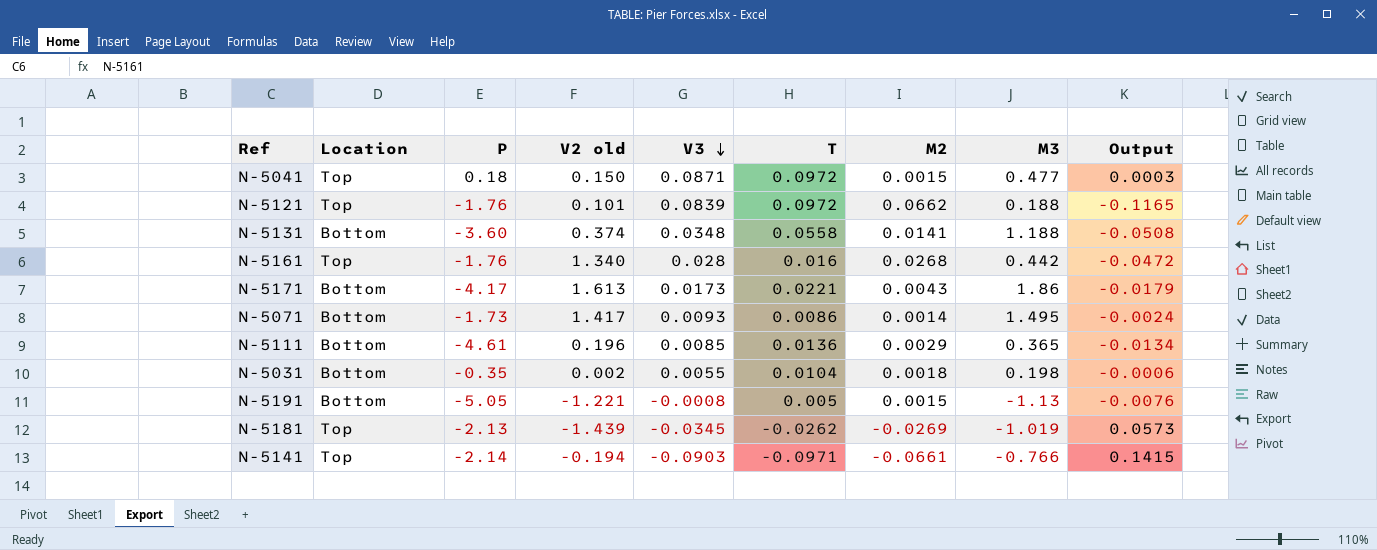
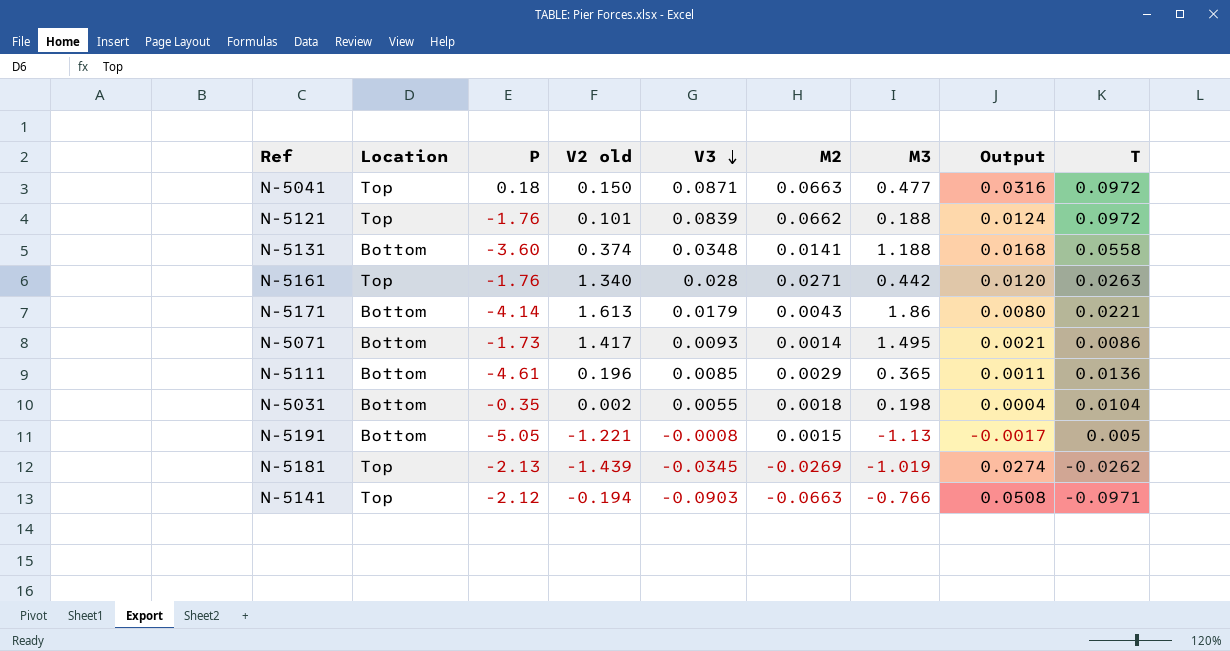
column Output | formula: [P] * [M2] -> [M2] * [M3]
column T | position: 6 -> 9
N-5041 | M2: 0.0015 -> 0.0663
N-5161 | M2: 0.0268 -> 0.0271
N-5161 | T: 0.016 -> 0.0263
N-5171 | P: -4.17 -> -4.14
N-5171 | V3: 0.0173 -> 0.0179
N-5141 | P: -2.14 -> -2.12
N-5141 | M2: -0.0661 -> -0.0663

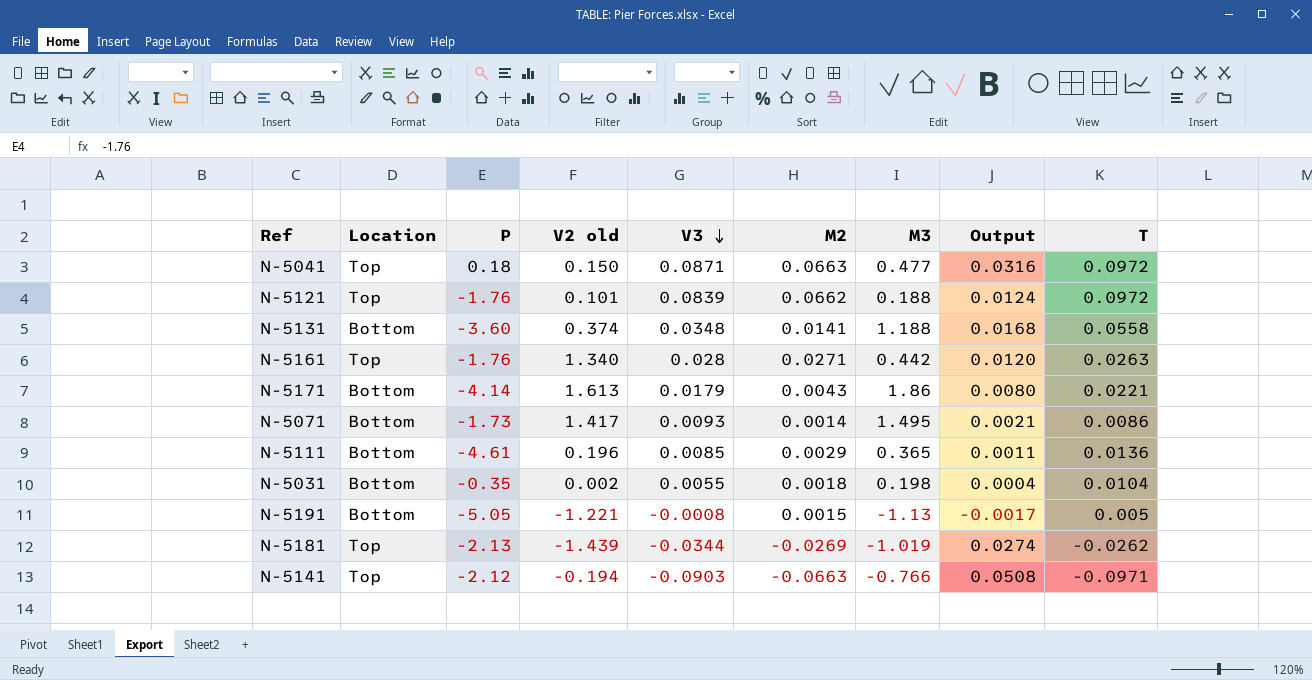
N-5181 | V3: -0.0345 -> -0.0344

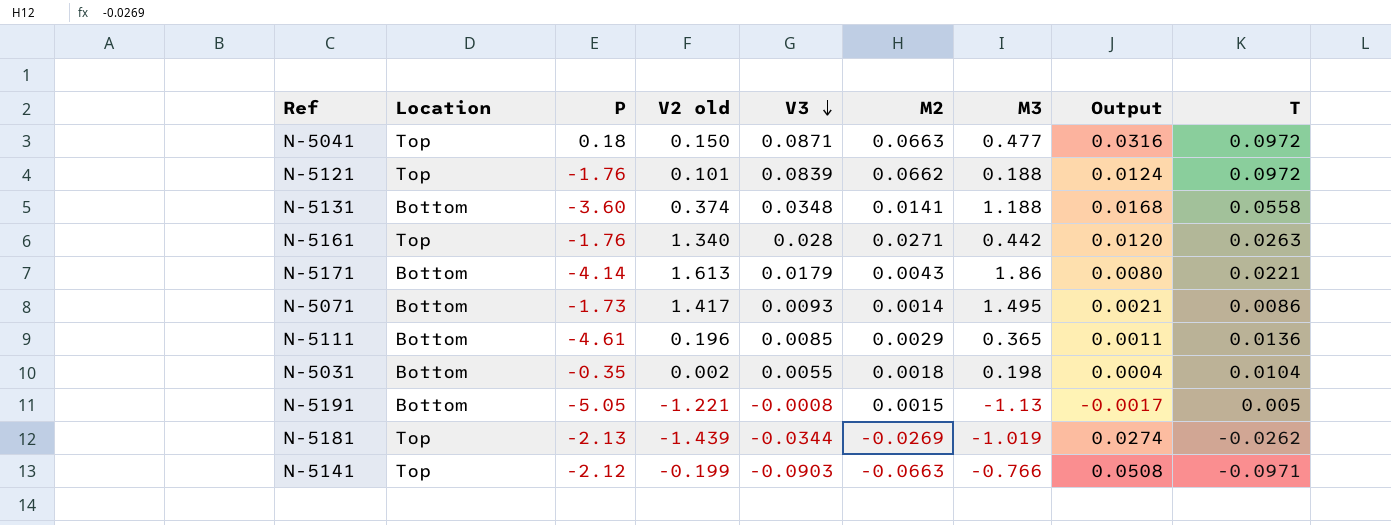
N-5141 | V2 old: -0.194 -> -0.199

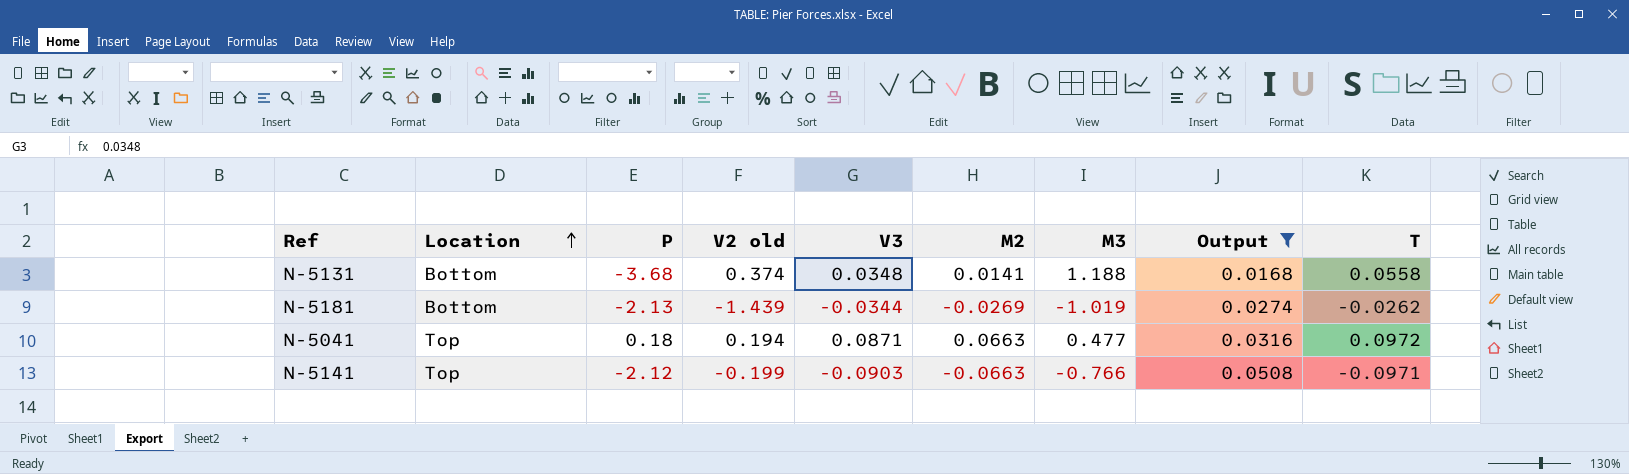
filter: none -> Output >= 0.0168
row order: V3 descending -> Location ascending
N-5131 | P: -3.60 -> -3.68
N-5181 | Location: Top -> Bottom
N-5041 | V2 old: 0.150 -> 0.194

